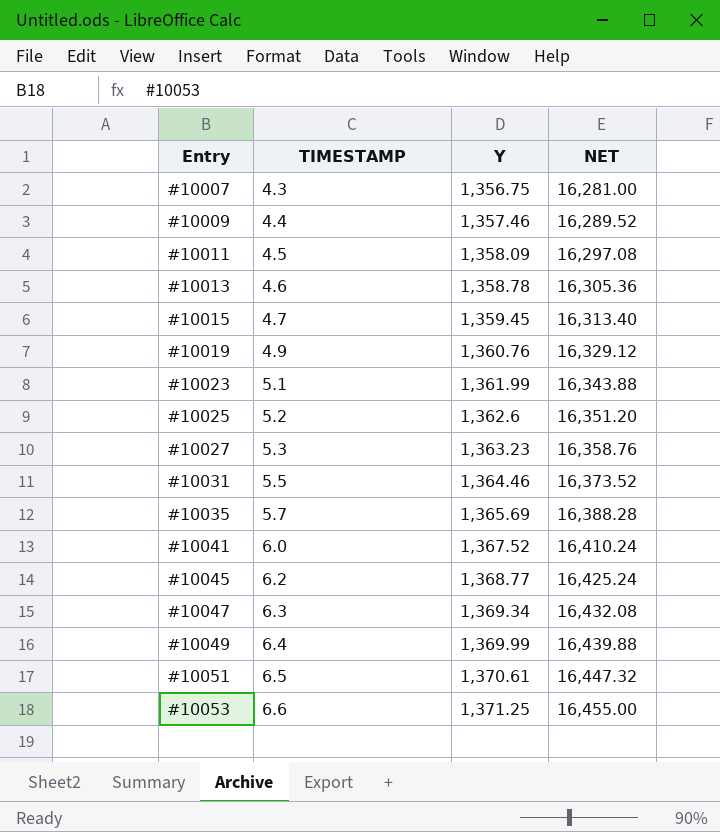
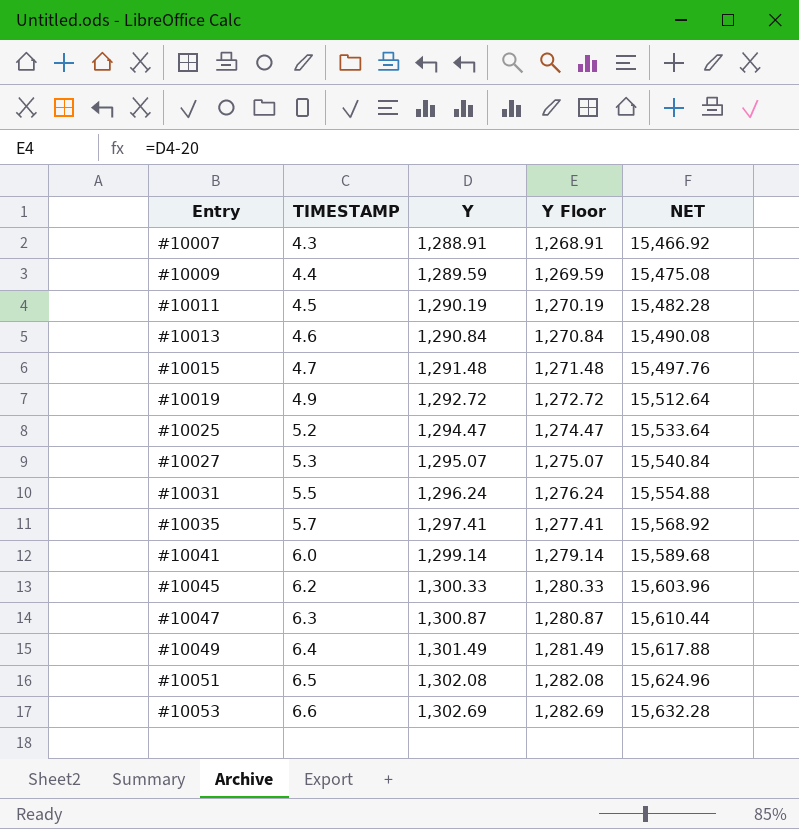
column Y Floor | formula: none -> [Y] - 20
row #10023: 5.1 | 1,361.99 | 16,343.88 -> none
#10007 | Y: 1,356.75 -> 1,288.91
#10007 | NET: 16,281.00 -> 15,466.92
#10009 | Y: 1,357.46 -> 1,289.59
#10009 | NET: 16,289.52 -> 15,475.08
#10011 | Y: 1,358.09 -> 1,290.19
#10011 | NET: 16,297.08 -> 15,482.28
#10013 | Y: 1,358.78 -> 1,290.84
#10013 | NET: 16,305.36 -> 15,490.08
#10015 | Y: 1,359.45 -> 1,291.48
#10015 | NET: 16,313.40 -> 15,497.76
#10019 | Y: 1,360.76 -> 1,292.72
#10019 | NET: 16,329.12 -> 15,512.64
#10025 | Y: 1,362.6 -> 1,294.47
#10025 | NET: 16,351.20 -> 15,533.64
#10027 | Y: 1,363.23 -> 1,295.07
#10027 | NET: 16,358.76 -> 15,540.84
#10031 | Y: 1,364.46 -> 1,296.24
#10031 | NET: 16,373.52 -> 15,554.88
#10035 | Y: 1,365.69 -> 1,297.41
#10035 | NET: 16,388.28 -> 15,568.92
#10041 | Y: 1,367.52 -> 1,299.14
#10041 | NET: 16,410.24 -> 15,589.68
#10045 | Y: 1,368.77 -> 1,300.33
#10045 | NET: 16,425.24 -> 15,603.96
#10047 | Y: 1,369.34 -> 1,300.87
#10047 | NET: 16,432.08 -> 15,610.44
#10049 | Y: 1,369.99 -> 1,301.49
#10049 | NET: 16,439.88 -> 15,617.88
#10051 | Y: 1,370.61 -> 1,302.08
#10051 | NET: 16,447.32 -> 15,624.96
#10053 | Y: 1,371.25 -> 1,302.69
#10053 | NET: 16,455.00 -> 15,632.28

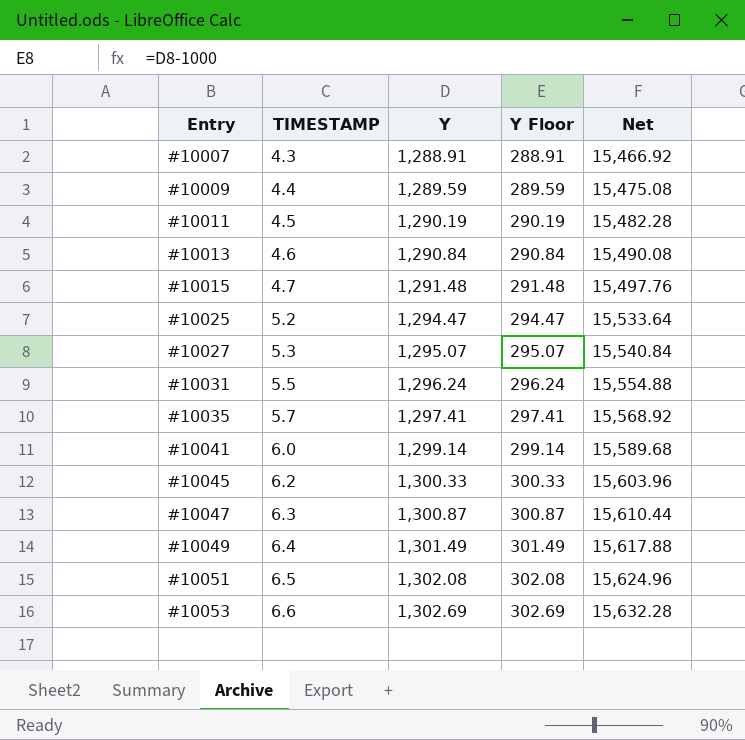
column Y Floor | formula: [Y] - 20 -> [Y] - 1000
column name: NET -> Net
row #10019: 4.9 | 1,292.72 | 1,272.72 | 15,512.64 -> none

